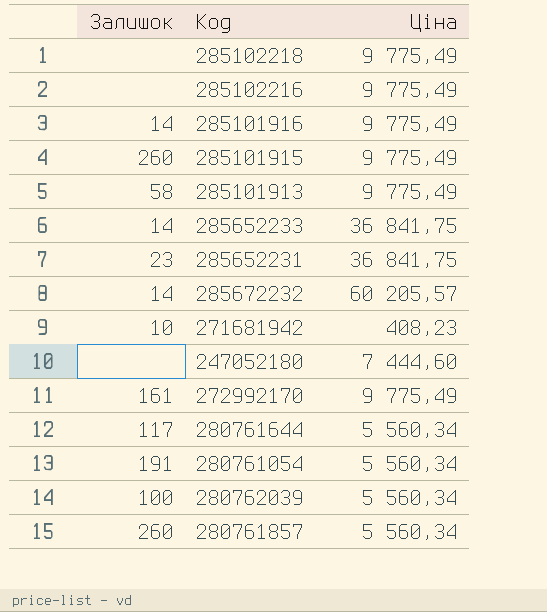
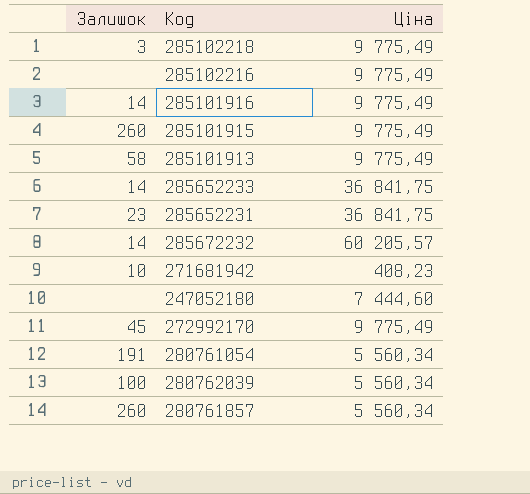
row 280761644: 117 | 5 560,34 -> none
285102218 | Залишок: none -> 3
272992170 | Залишок: 161 -> 45

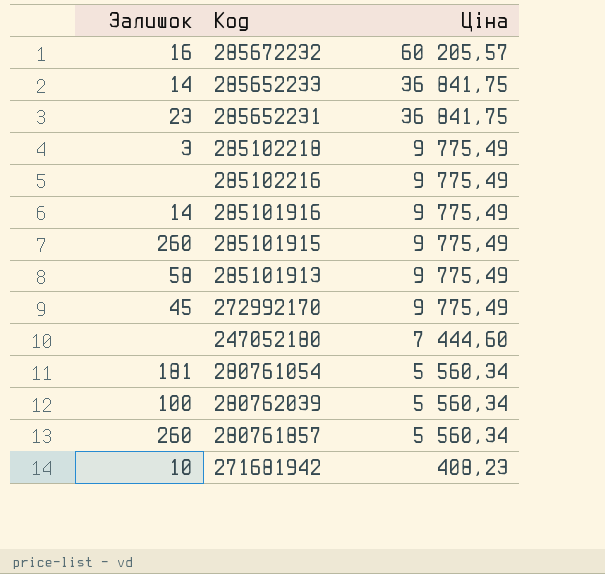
row order: none -> Ціна descending
285672232 | Залишок: 14 -> 16
280761054 | Залишок: 191 -> 181

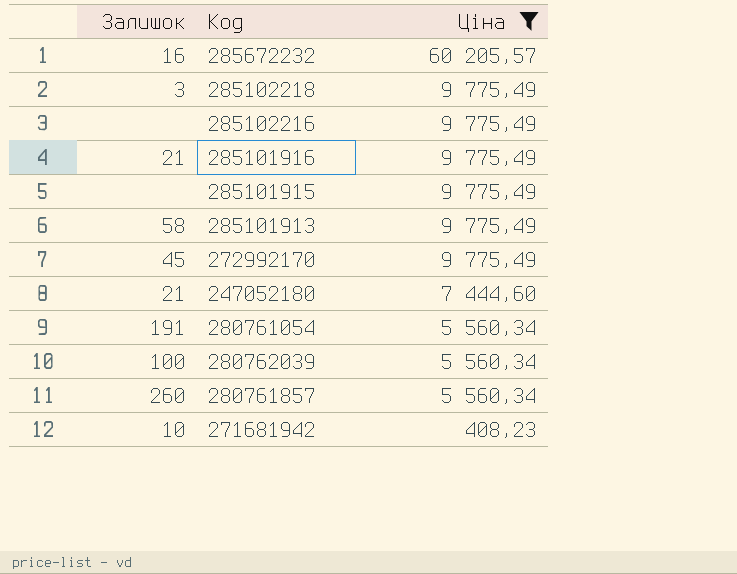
filter: none -> Ціна != 36 841,75
285101916 | Залишок: 14 -> 21
285101915 | Залишок: 260 -> none
247052180 | Залишок: none -> 21
280761054 | Залишок: 181 -> 191

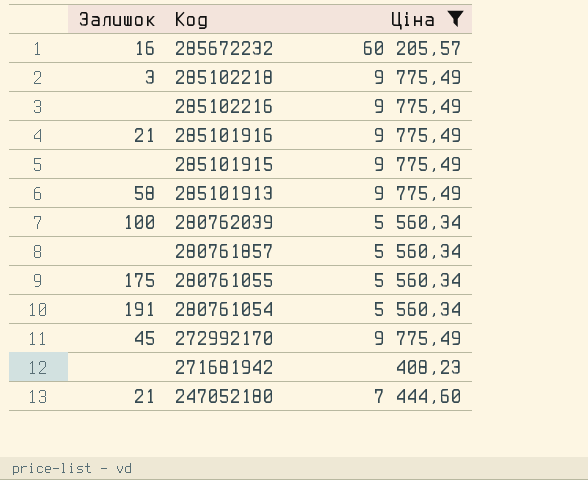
row order: Ціна descending -> Код descending
280761857 | Залишок: 260 -> none
row 280761055: none -> 175 | 5 560,34
271681942 | Залишок: 10 -> none

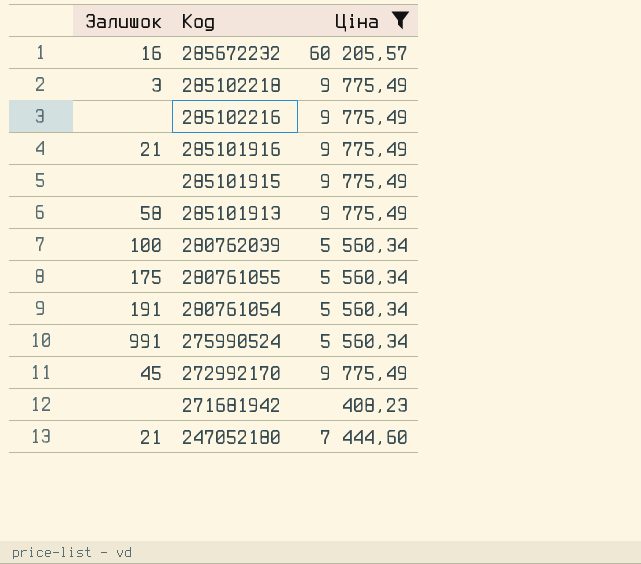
row 280761857: none | 5 560,34 -> none
row 275990524: none -> 991 | 5 560,34

